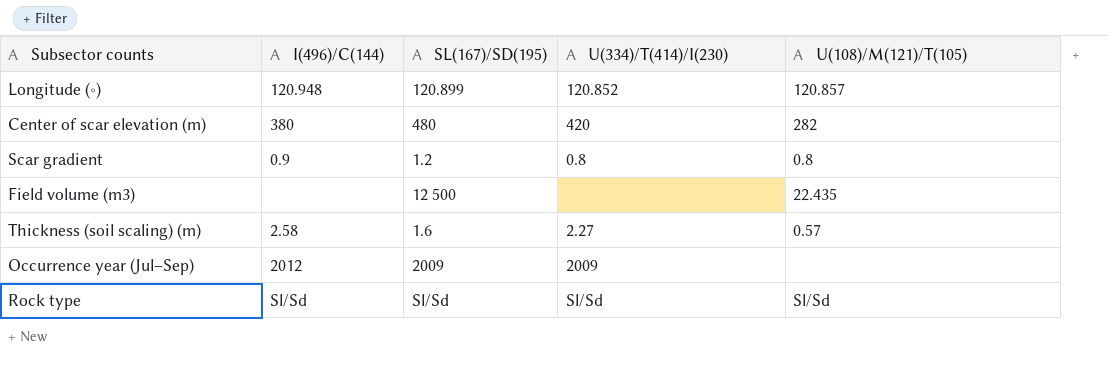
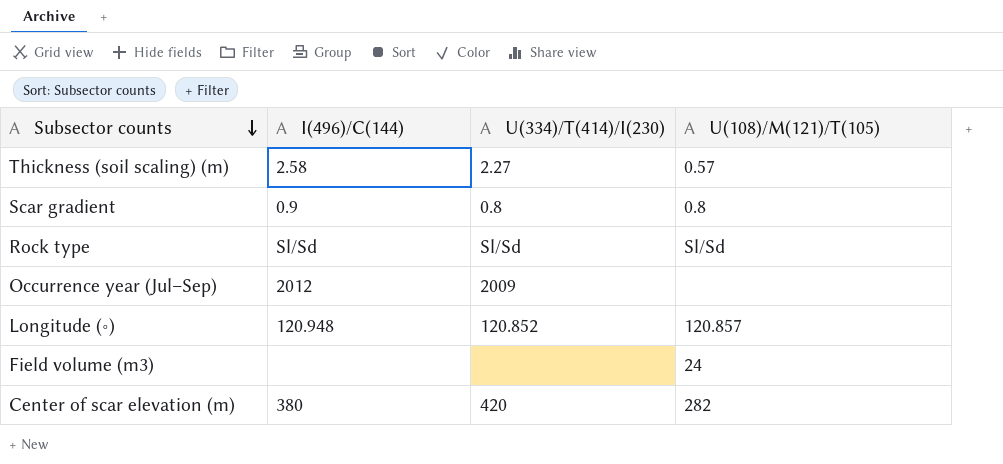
row order: none -> Subsector counts descending
column SL(167)/SD(195) | position: 3 -> none
Field volume (m3) | U(108)/M(121)/T(105): 22.435 -> 24

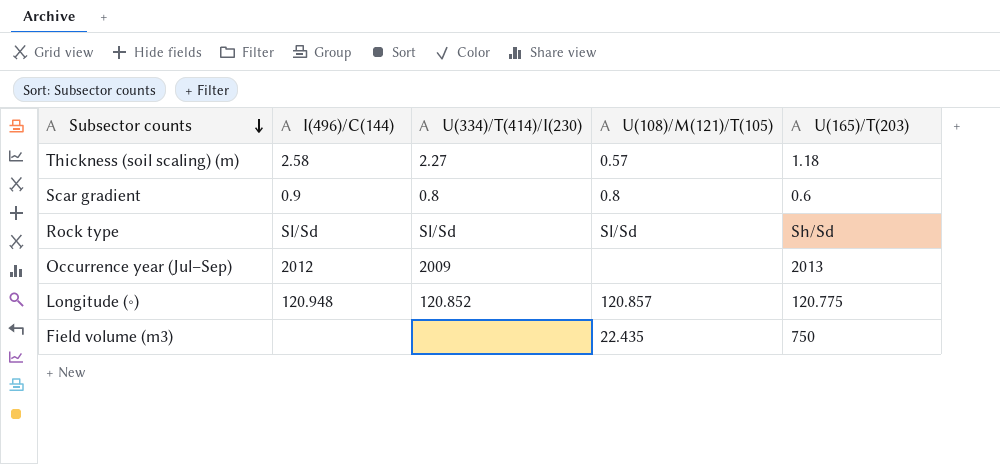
column U(165)/T(203) | position: none -> 5
row Center of scar elevation (m): 380 | 420 | 282 -> none
Field volume (m3) | U(108)/M(121)/T(105): 24 -> 22.435

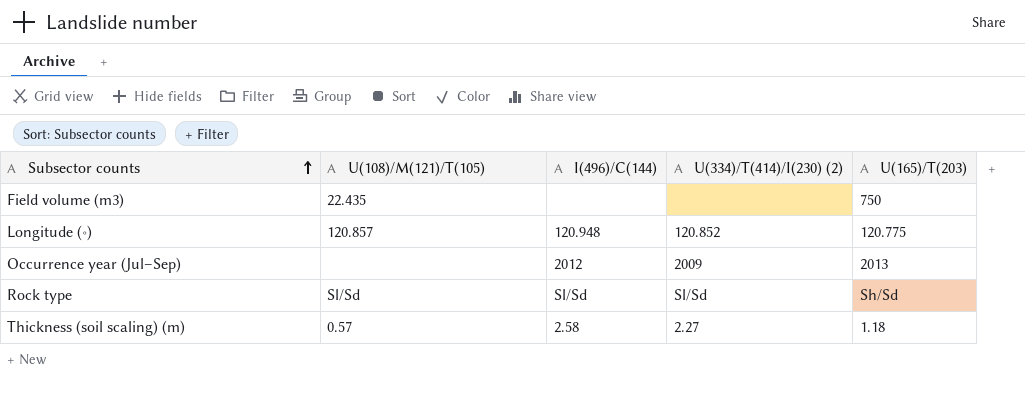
row order: Subsector counts descending -> Subsector counts ascending
column U(108)/M(121)/T(105) | position: 4 -> 2
column name: U(334)/T(414)/I(230) -> U(334)/T(414)/I(230) (2)
row Scar gradient: 0.9 | 0.8 | 0.8 | 0.6 -> none

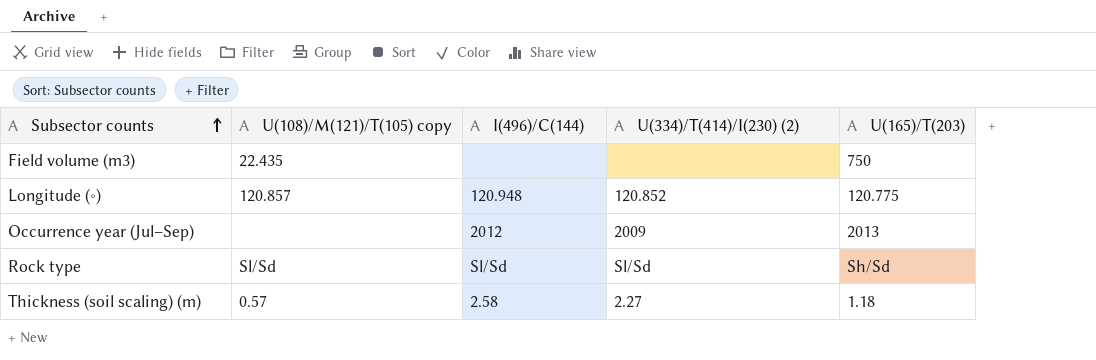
column name: U(108)/M(121)/T(105) -> U(108)/M(121)/T(105) copy

